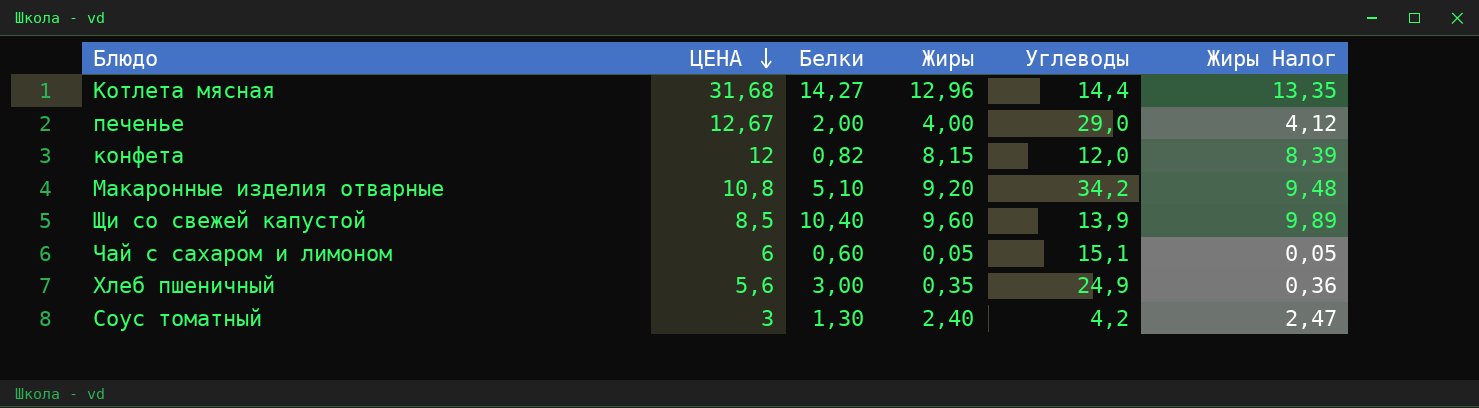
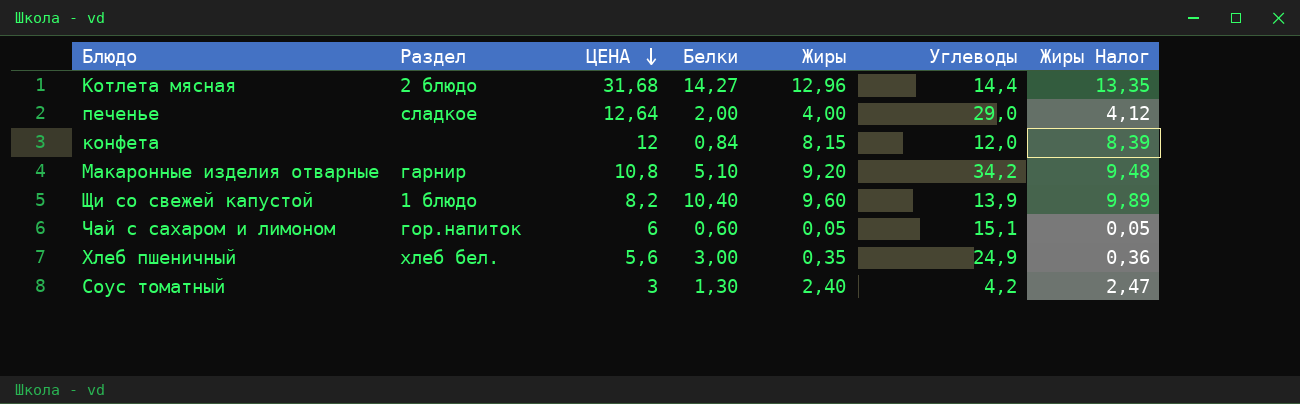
column Раздел | position: none -> 2
печенье | ЦЕНА: 12,67 -> 12,64
конфета | Белки: 0,82 -> 0,84
Щи со свежей капустой | ЦЕНА: 8,5 -> 8,2

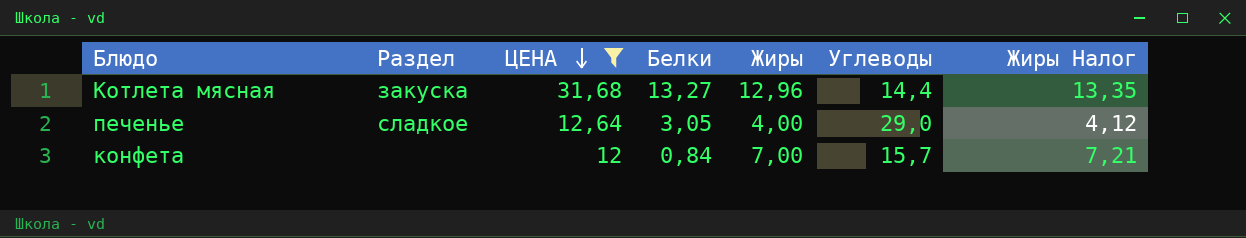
filter: none -> ЦЕНА >= 12
Котлета мясная | Раздел: 2 блюдо -> закуска
Котлета мясная | Белки: 14,27 -> 13,27
печенье | Белки: 2,00 -> 3,05
конфета | Жиры: 8,15 -> 7,00
конфета | Углеводы: 12,0 -> 15,7
конфета | Жиры Налог: 8,39 -> 7,21

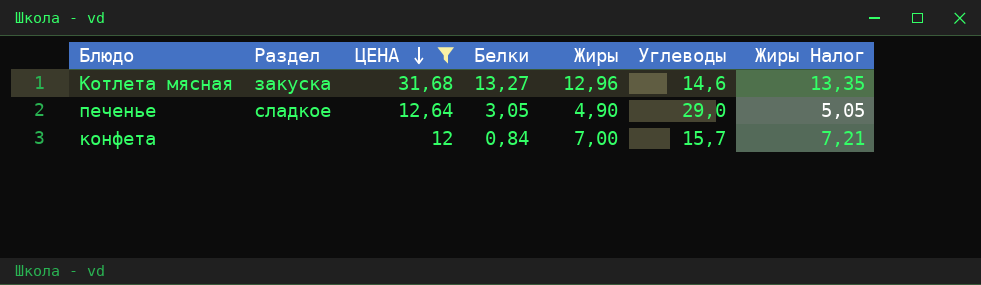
Котлета мясная | Углеводы: 14,4 -> 14,6
печенье | Жиры: 4,00 -> 4,90
печенье | Жиры Налог: 4,12 -> 5,05

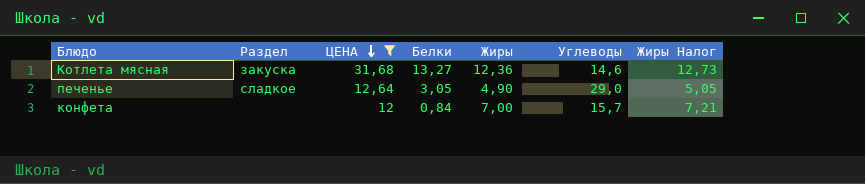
Котлета мясная | Жиры: 12,96 -> 12,36
Котлета мясная | Жиры Налог: 13,35 -> 12,73

